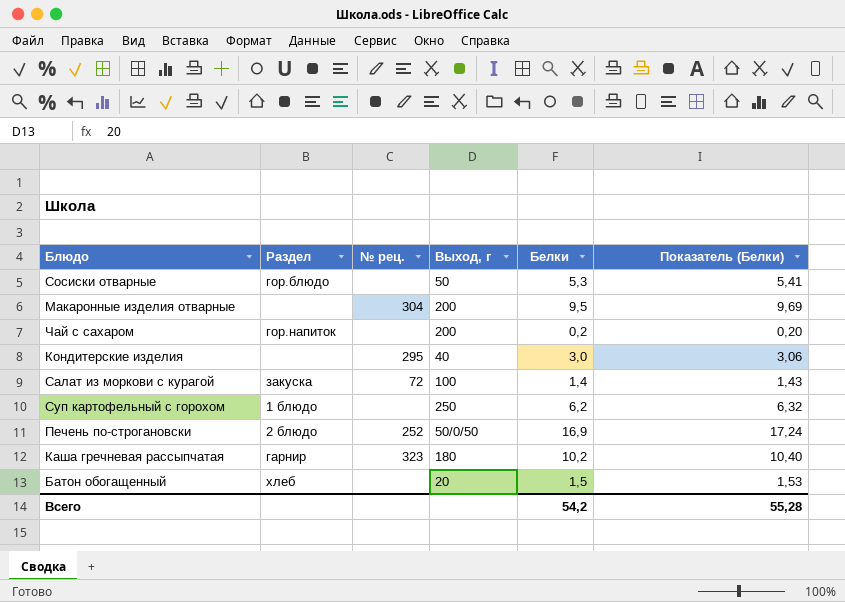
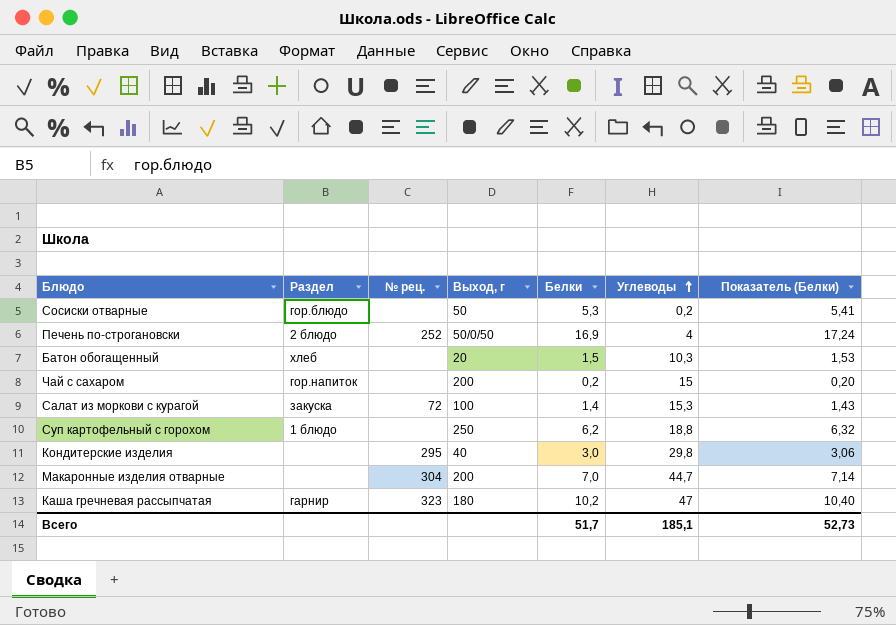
row order: none -> Углеводы ascending
column Углеводы | position: none -> 6
Макаронные изделия отварные | Белки: 9,5 -> 7,0
Макаронные изделия отварные | Показатель (Белки): 9,69 -> 7,14
Всего | Белки: 54,2 -> 51,7
Всего | Показатель (Белки): 55,28 -> 52,73

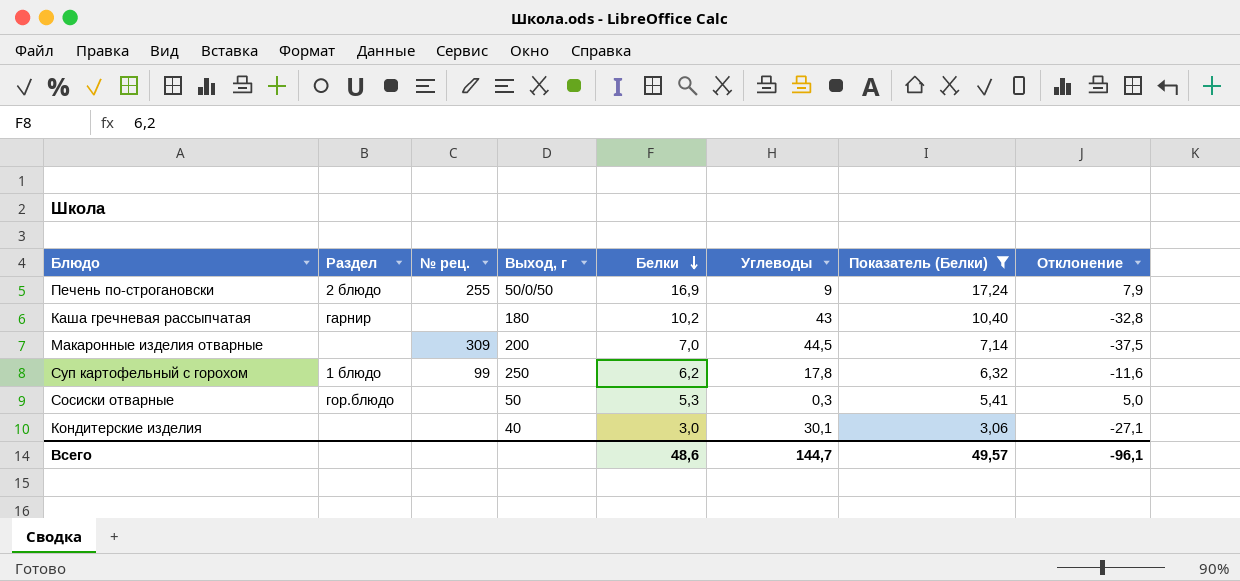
filter: none -> Показатель (Белки) >= 3,06
row order: Углеводы ascending -> Белки descending
column Отклонение | formula: none -> [Белки] - [Углеводы]
Печень по-строгановски | № рец.: 252 -> 255
Печень по-строгановски | Углеводы: 4 -> 9
Каша гречневая рассыпчатая | № рец.: 323 -> none
Каша гречневая рассыпчатая | Углеводы: 47 -> 43
Макаронные изделия отварные | № рец.: 304 -> 309
Макаронные изделия отварные | Углеводы: 44,7 -> 44,5
Суп картофельный с горохом | № рец.: none -> 99
Суп картофельный с горохом | Углеводы: 18,8 -> 17,8
Сосиски отварные | Углеводы: 0,2 -> 0,3
Кондитерские изделия | № рец.: 295 -> none
Кондитерские изделия | Углеводы: 29,8 -> 30,1
Всего | Белки: 51,7 -> 48,6
Всего | Углеводы: 185,1 -> 144,7
Всего | Показатель (Белки): 52,73 -> 49,57

